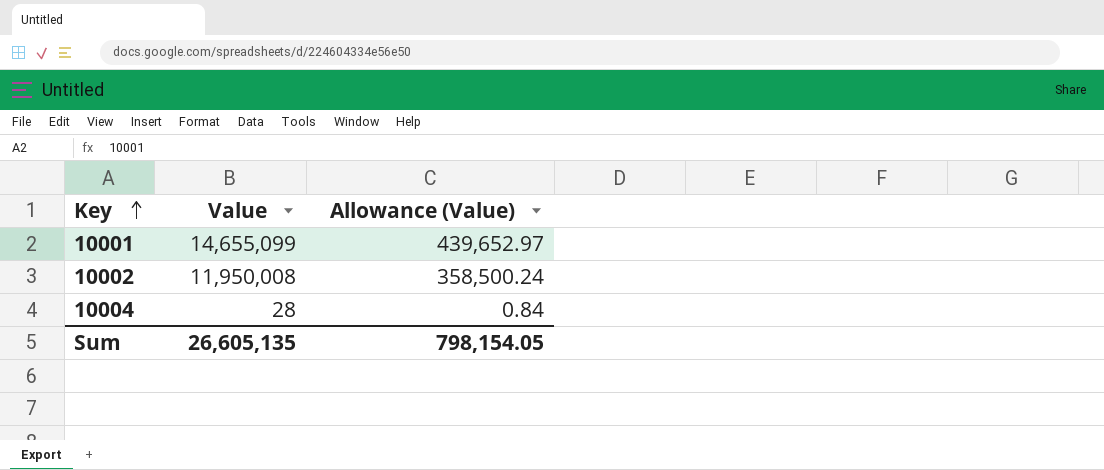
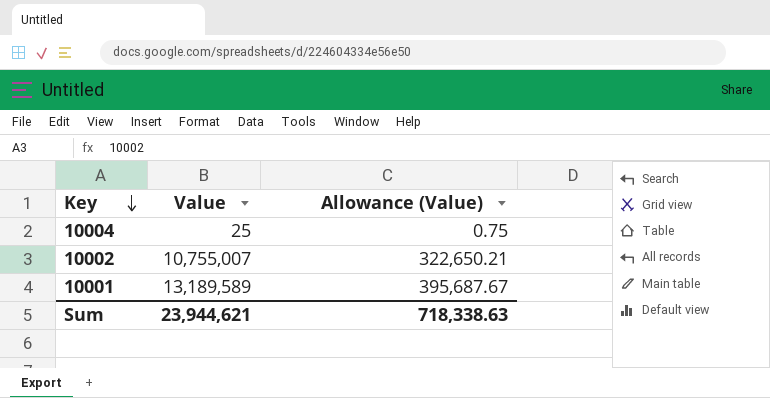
row order: Key ascending -> Key descending
10004 | Value: 28 -> 25
10004 | Allowance (Value): 0.84 -> 0.75
10002 | Value: 11,950,008 -> 10,755,007
10002 | Allowance (Value): 358,500.24 -> 322,650.21
10001 | Value: 14,655,099 -> 13,189,589
10001 | Allowance (Value): 439,652.97 -> 395,687.67
Sum | Value: 26,605,135 -> 23,944,621
Sum | Allowance (Value): 798,154.05 -> 718,338.63

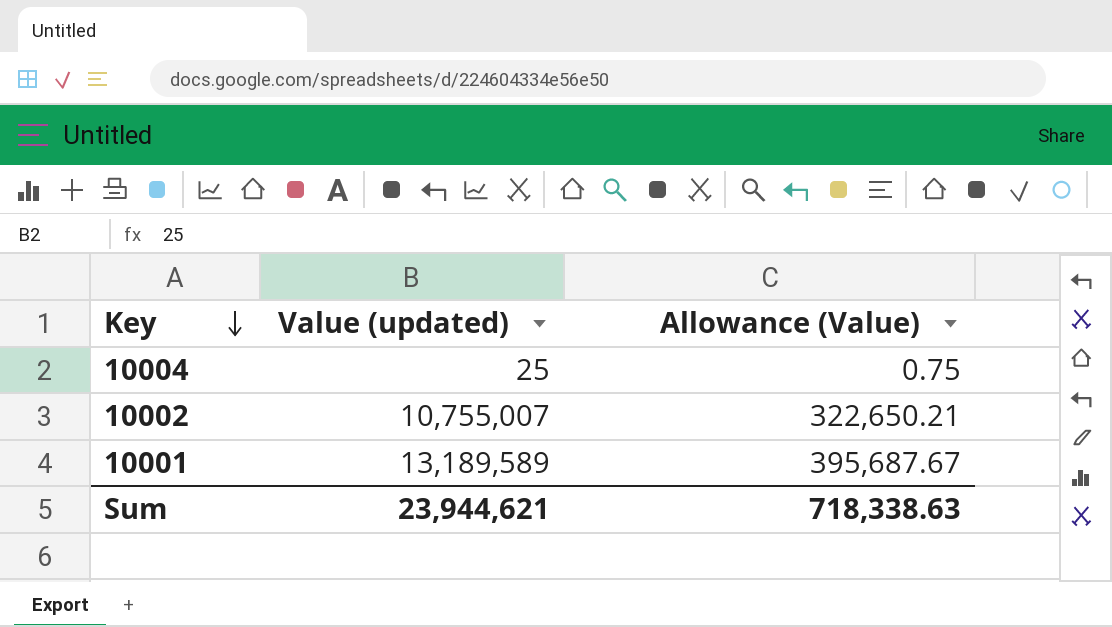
column name: Value -> Value (updated)

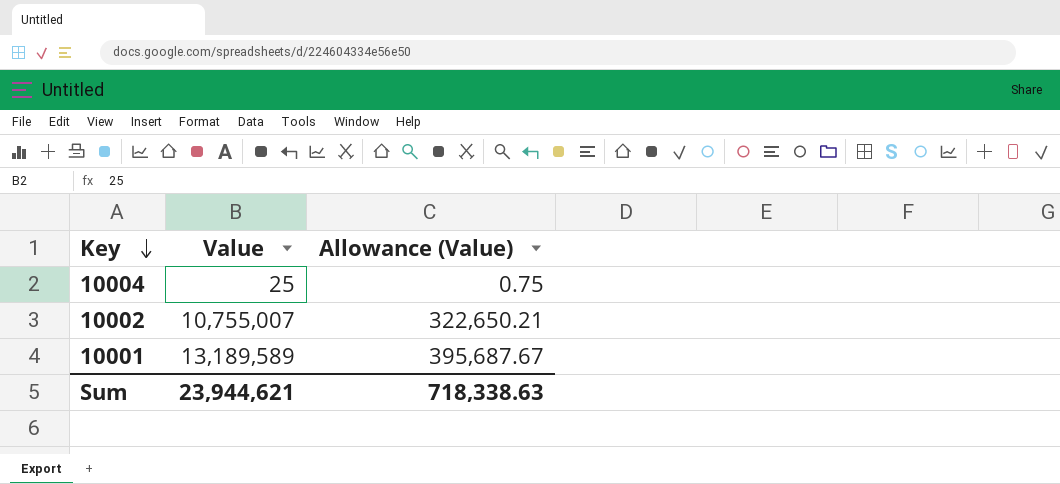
column name: Value (updated) -> Value

